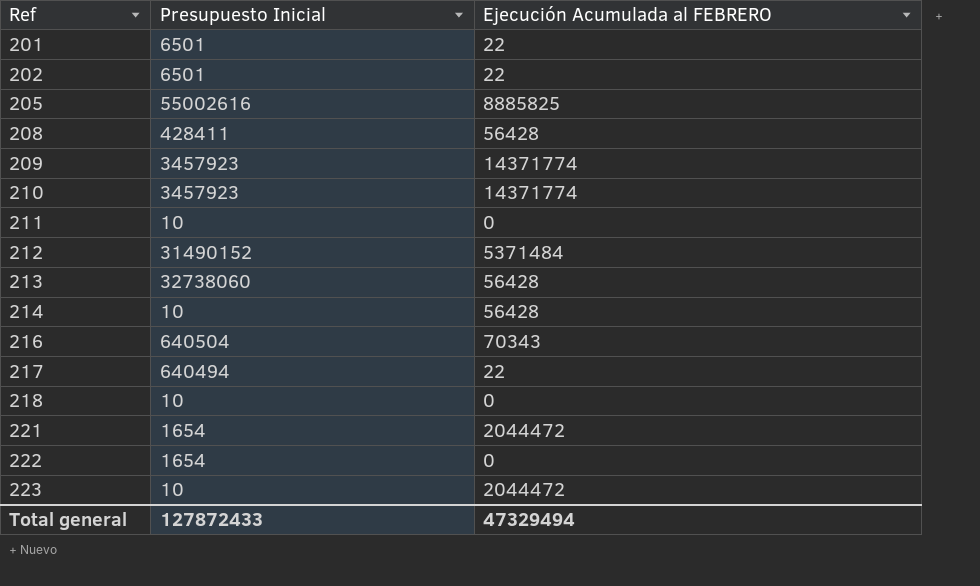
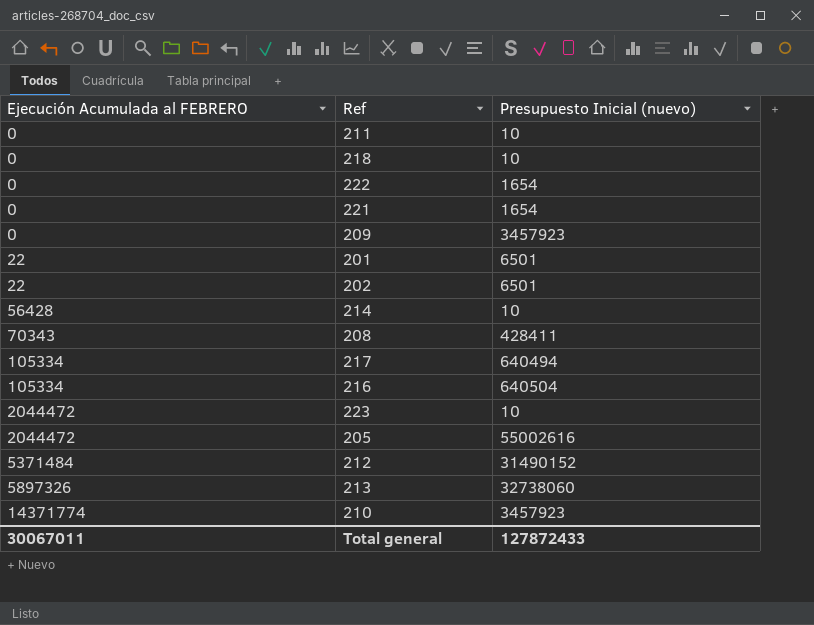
row order: Ref ascending -> Ejecución Acumulada al FEBRERO ascending
column Ejecución Acumulada al FEBRERO | position: 3 -> 1
column name: Presupuesto Inicial -> Presupuesto Inicial (nuevo)
221 | Ejecución Acumulada al FEBRERO: 2044472 -> 0
209 | Ejecución Acumulada al FEBRERO: 14371774 -> 0
208 | Ejecución Acumulada al FEBRERO: 56428 -> 70343
217 | Ejecución Acumulada al FEBRERO: 22 -> 105334
216 | Ejecución Acumulada al FEBRERO: 70343 -> 105334
205 | Ejecución Acumulada al FEBRERO: 8885825 -> 2044472
213 | Ejecución Acumulada al FEBRERO: 56428 -> 5897326
Total general | Ejecución Acumulada al FEBRERO: 47329494 -> 30067011

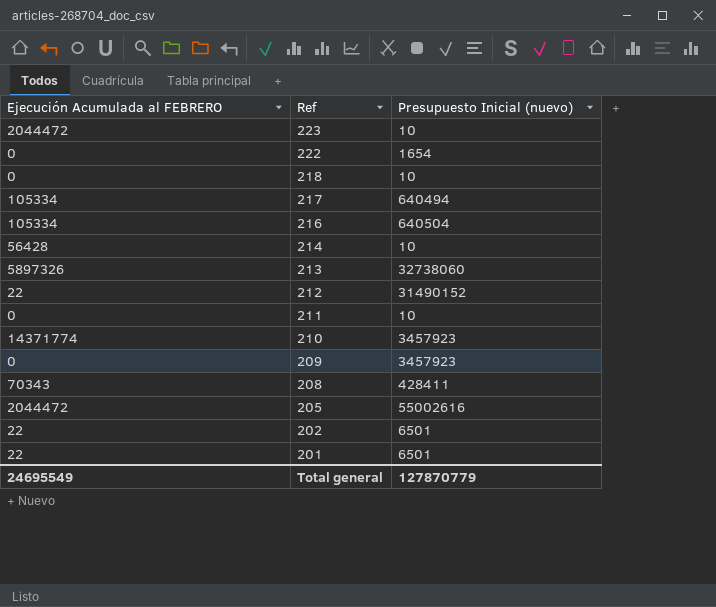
row order: Ejecución Acumulada al FEBRERO ascending -> Ref descending
row 221: 0 | 1654 -> none
212 | Ejecución Acumulada al FEBRERO: 5371484 -> 22
Total general | Ejecución Acumulada al FEBRERO: 30067011 -> 24695549
Total general | Presupuesto Inicial (nuevo): 127872433 -> 127870779

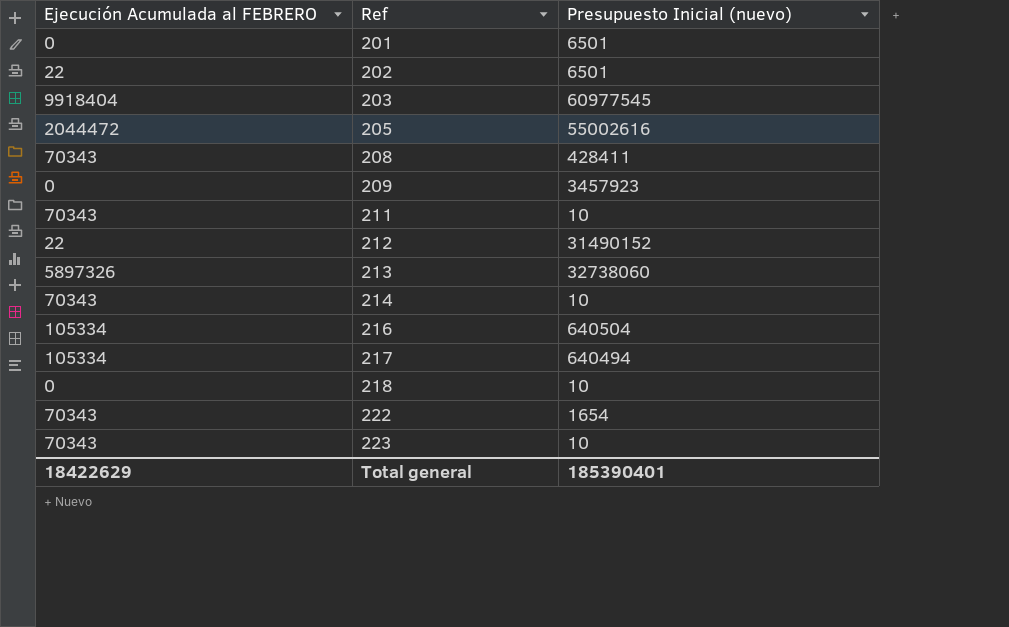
row order: Ref descending -> Ref ascending
row 210: 14371774 | 3457923 -> none
201 | Ejecución Acumulada al FEBRERO: 22 -> 0
row 203: none -> 9918404 | 60977545
211 | Ejecución Acumulada al FEBRERO: 0 -> 70343
214 | Ejecución Acumulada al FEBRERO: 56428 -> 70343
222 | Ejecución Acumulada al FEBRERO: 0 -> 70343
223 | Ejecución Acumulada al FEBRERO: 2044472 -> 70343
Total general | Ejecución Acumulada al FEBRERO: 24695549 -> 18422629
Total general | Presupuesto Inicial (nuevo): 127870779 -> 185390401

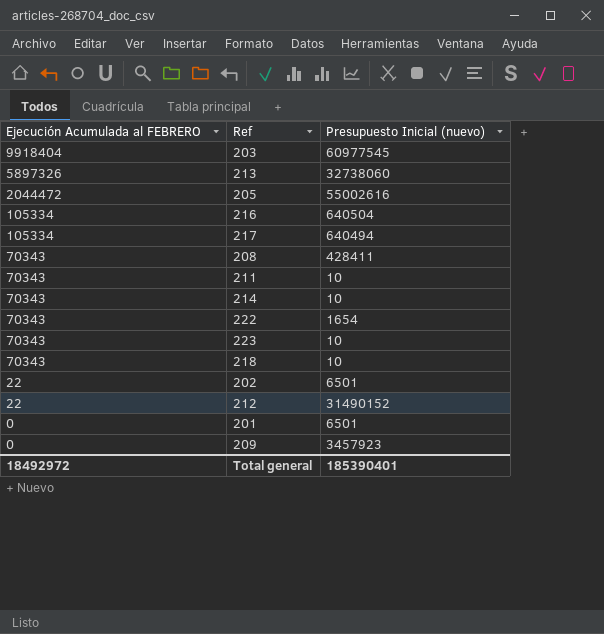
row order: Ref ascending -> Ejecución Acumulada al FEBRERO descending
218 | Ejecución Acumulada al FEBRERO: 0 -> 70343
Total general | Ejecución Acumulada al FEBRERO: 18422629 -> 18492972

